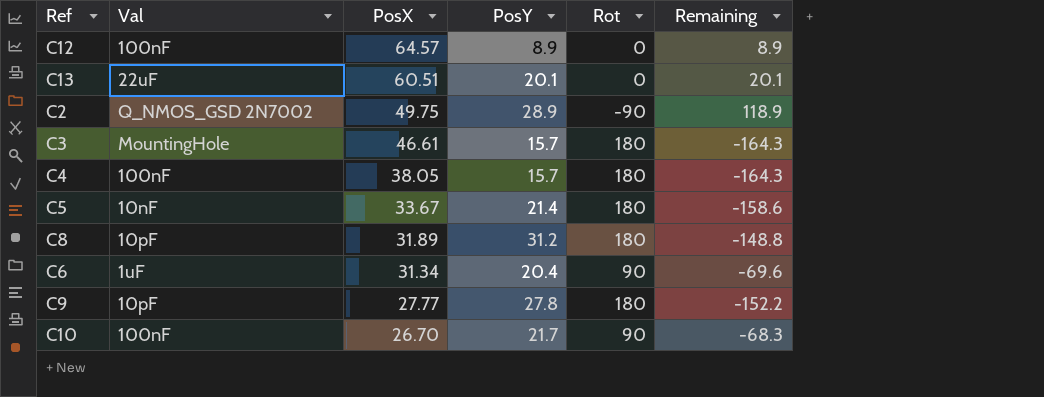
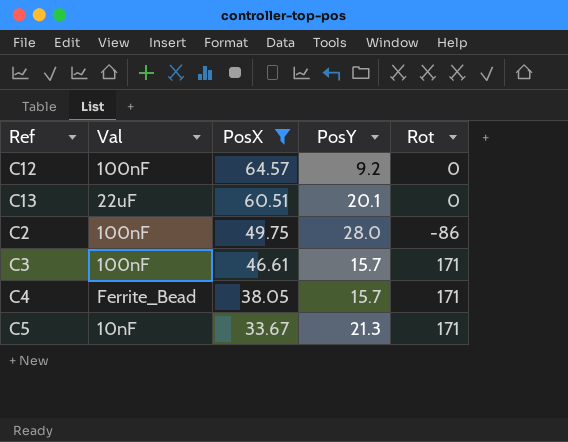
filter: none -> PosX >= 33.67
column Remaining | formula: [PosY] - [Rot] -> none
C12 | PosY: 8.9 -> 9.2
C2 | Val: Q_NMOS_GSD 2N7002 -> 100nF
C2 | PosY: 28.9 -> 28.0
C2 | Rot: -90 -> -86
C3 | Val: MountingHole -> 100nF
C3 | Rot: 180 -> 171
C4 | Val: 100nF -> Ferrite_Bead
C4 | Rot: 180 -> 171
C5 | PosY: 21.4 -> 21.3
C5 | Rot: 180 -> 171

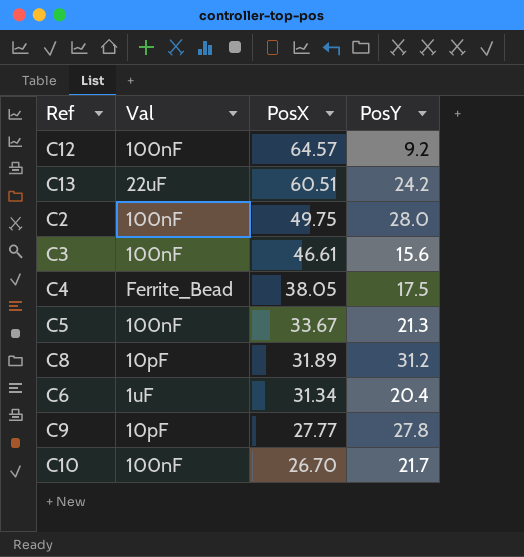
filter: PosX >= 33.67 -> none
column Rot | position: 5 -> none
C13 | PosY: 20.1 -> 24.2
C3 | PosY: 15.7 -> 15.6
C4 | PosY: 15.7 -> 17.5
C5 | Val: 10nF -> 100nF

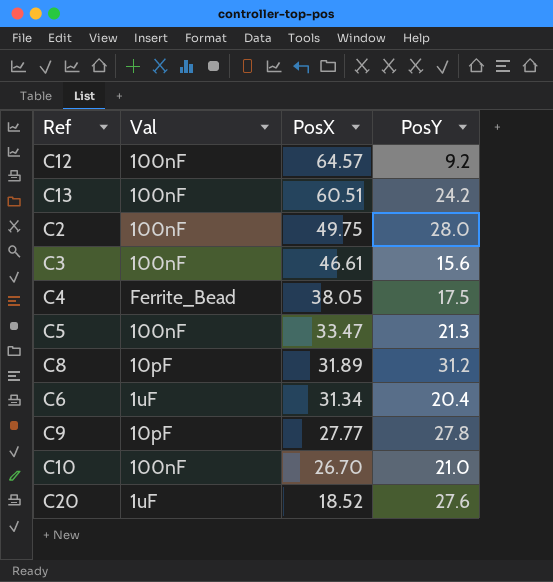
C13 | Val: 22uF -> 100nF
C5 | PosX: 33.67 -> 33.47
C10 | PosY: 21.7 -> 21.0
row C20: none -> 1uF | 18.52 | 27.6

